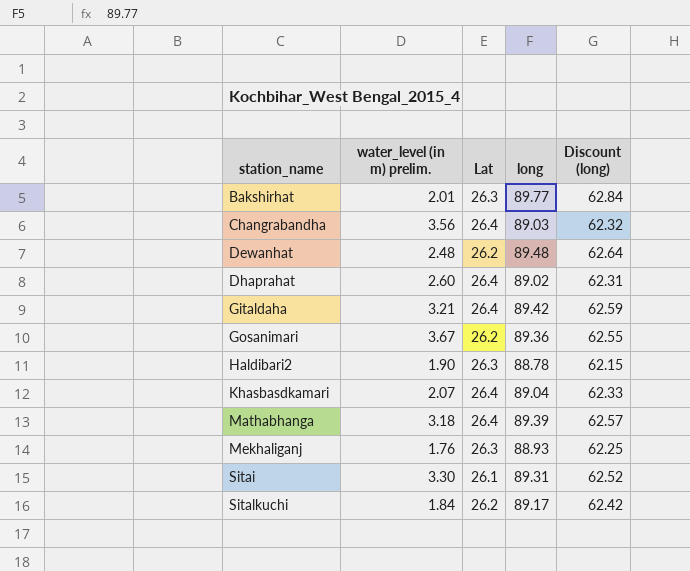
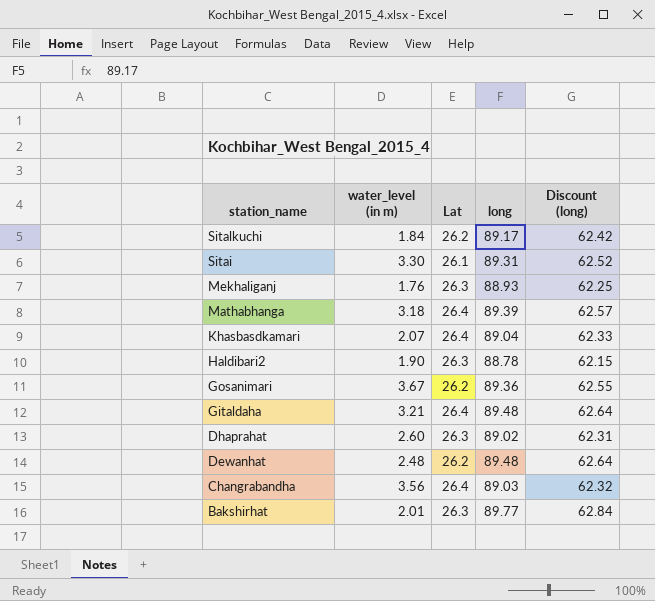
row order: station_name ascending -> station_name descending
column name: water_level (in m) prelim. -> water_level (in m)
Gitaldaha | long: 89.42 -> 89.48
Gitaldaha | Discount (long): 62.59 -> 62.64
Dhaprahat | Lat: 26.4 -> 26.3

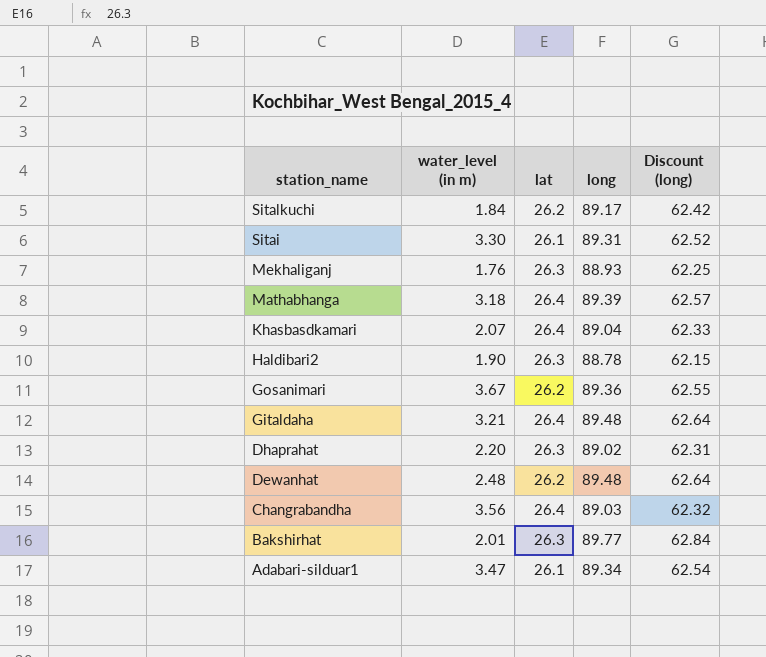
column name: Lat -> lat
Dhaprahat | water_level (in m): 2.60 -> 2.20
row Adabari-silduar1: none -> 3.47 | 26.1 | 89.34 | 62.54

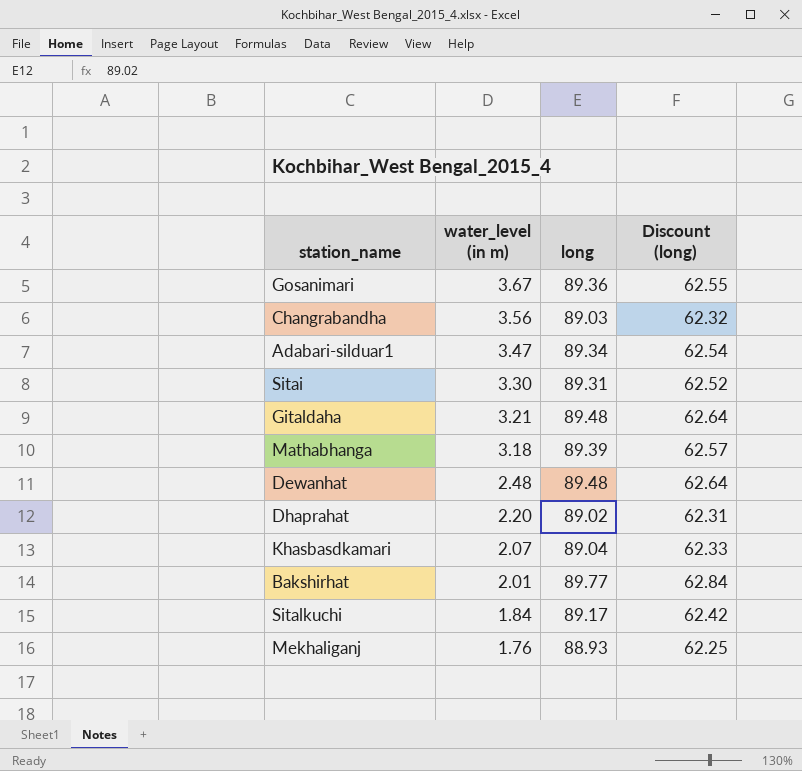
row order: station_name descending -> water_level (in m) descending
column lat | position: 3 -> none
row Haldibari2: 1.90 | 26.3 | 88.78 | 62.15 -> none

